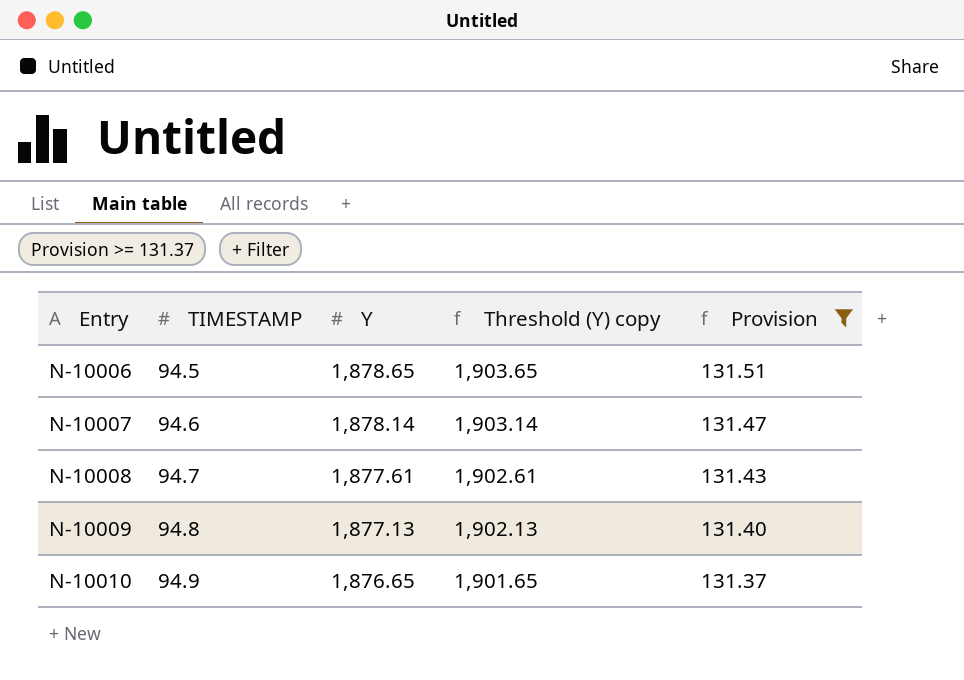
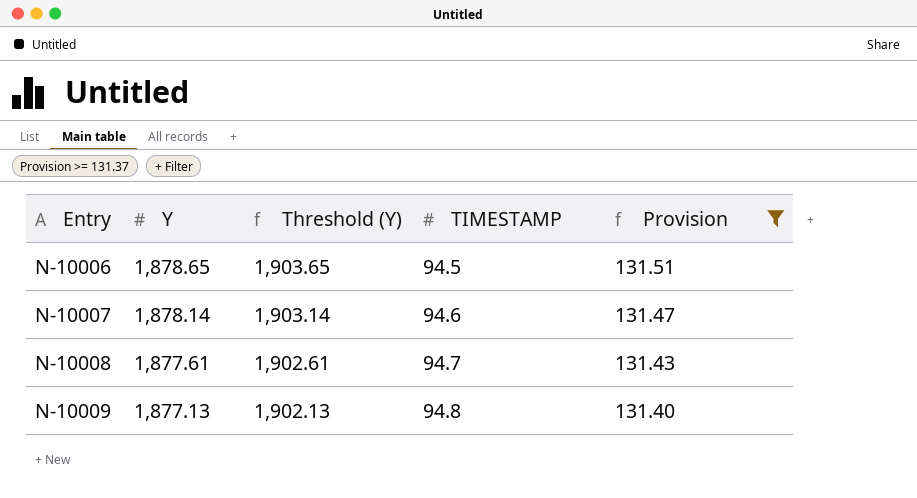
column name: Threshold (Y) copy -> Threshold (Y)
column TIMESTAMP | position: 2 -> 4
row N-10010: 94.9 | 1,876.65 | 1,901.65 | 131.37 -> none

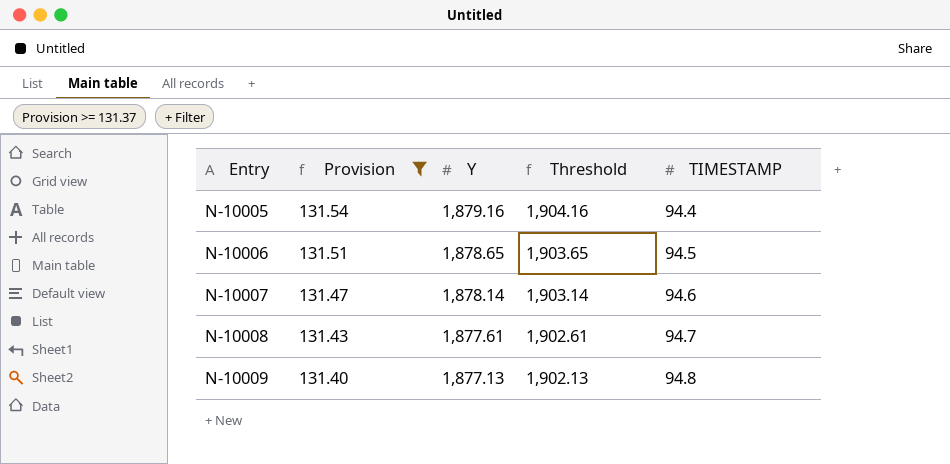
column Provision | position: 5 -> 2
column name: Threshold (Y) -> Threshold
row N-10005: none -> 131.54 | 1,879.16 | 1,904.16 | 94.4

